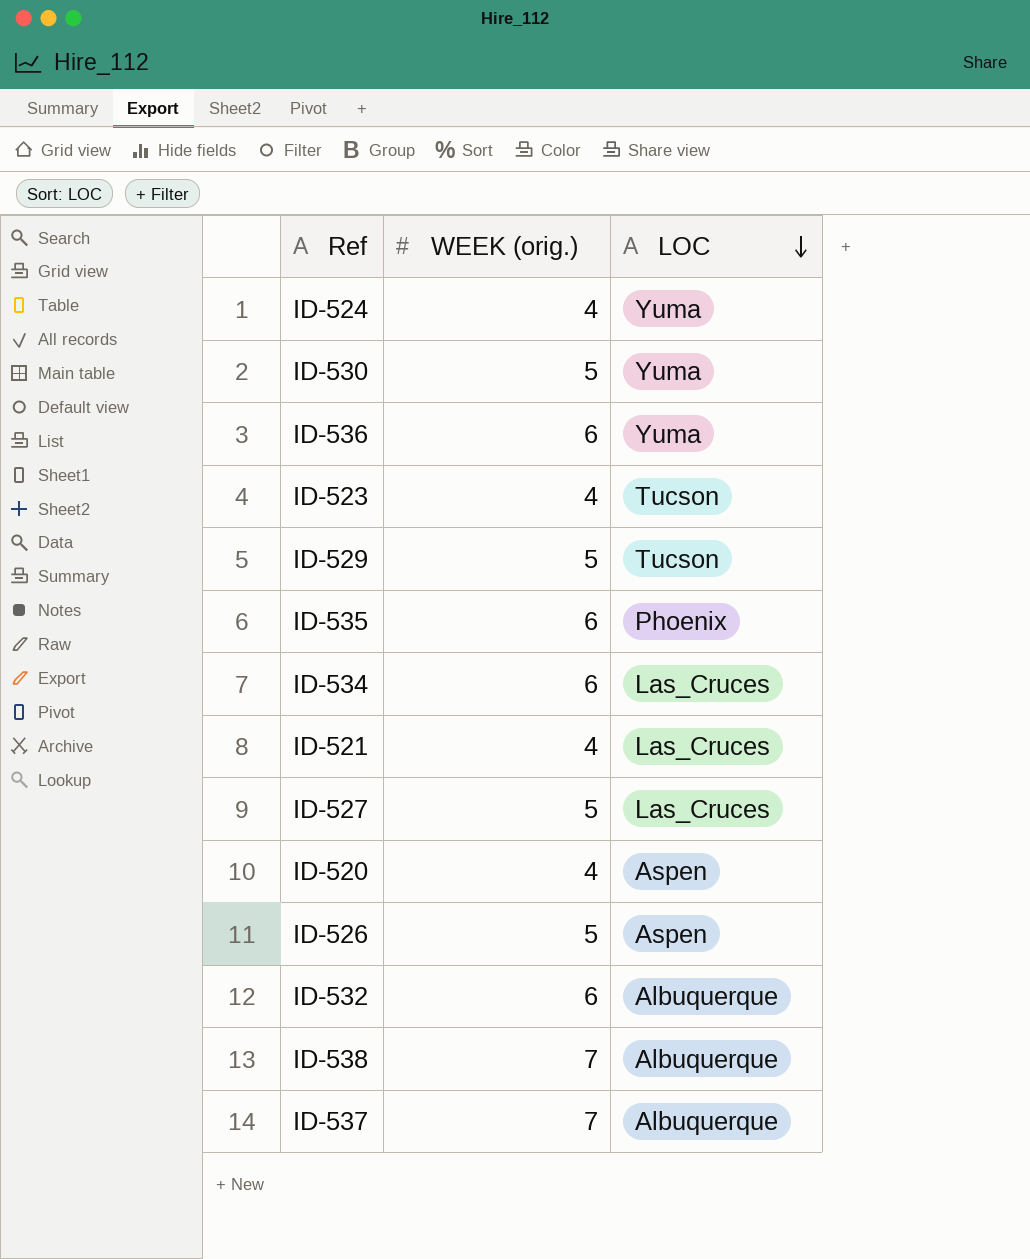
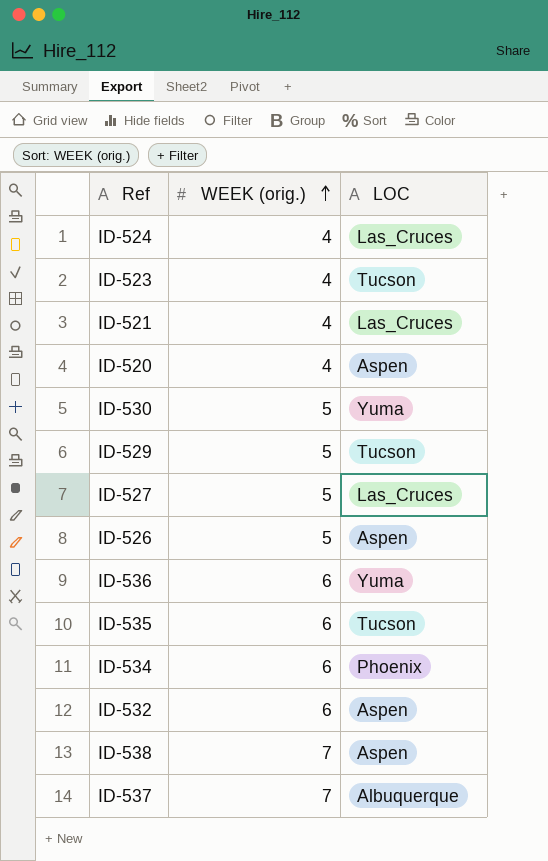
row order: LOC descending -> WEEK (orig.) ascending
ID-524 | LOC: Yuma -> Las_Cruces
ID-535 | LOC: Phoenix -> Tucson
ID-534 | LOC: Las_Cruces -> Phoenix
ID-532 | LOC: Albuquerque -> Aspen
ID-538 | LOC: Albuquerque -> Aspen

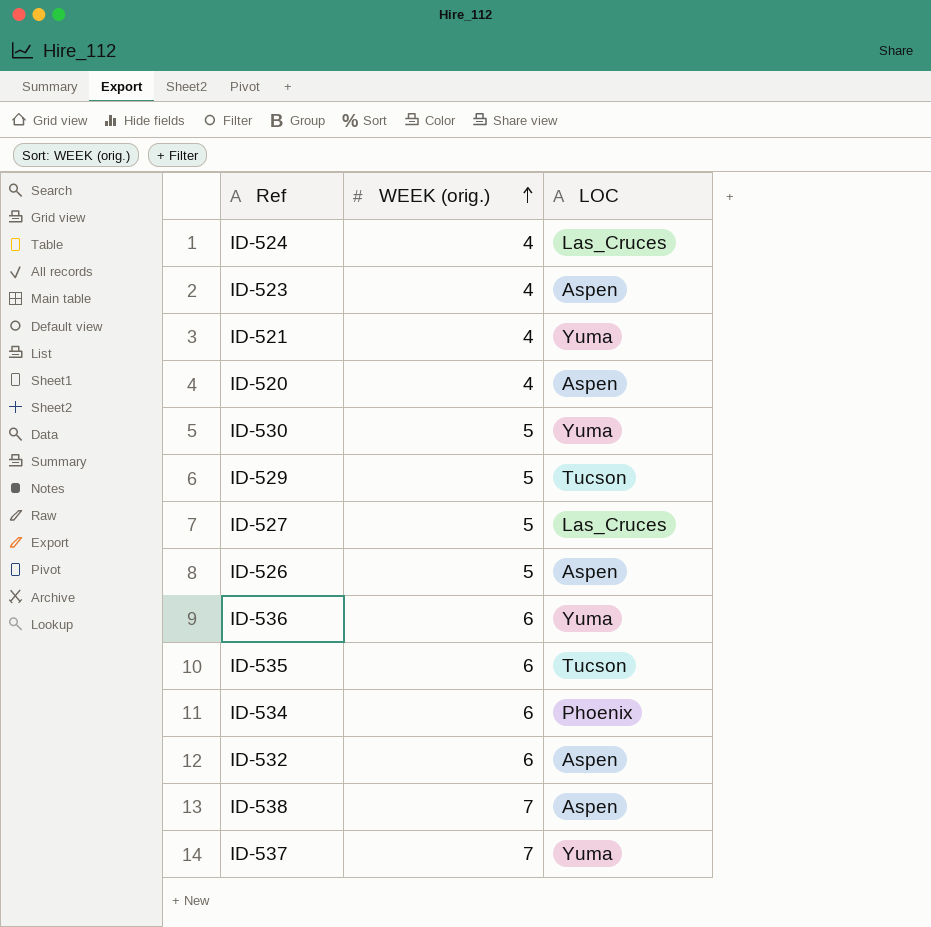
ID-523 | LOC: Tucson -> Aspen
ID-521 | LOC: Las_Cruces -> Yuma
ID-537 | LOC: Albuquerque -> Yuma

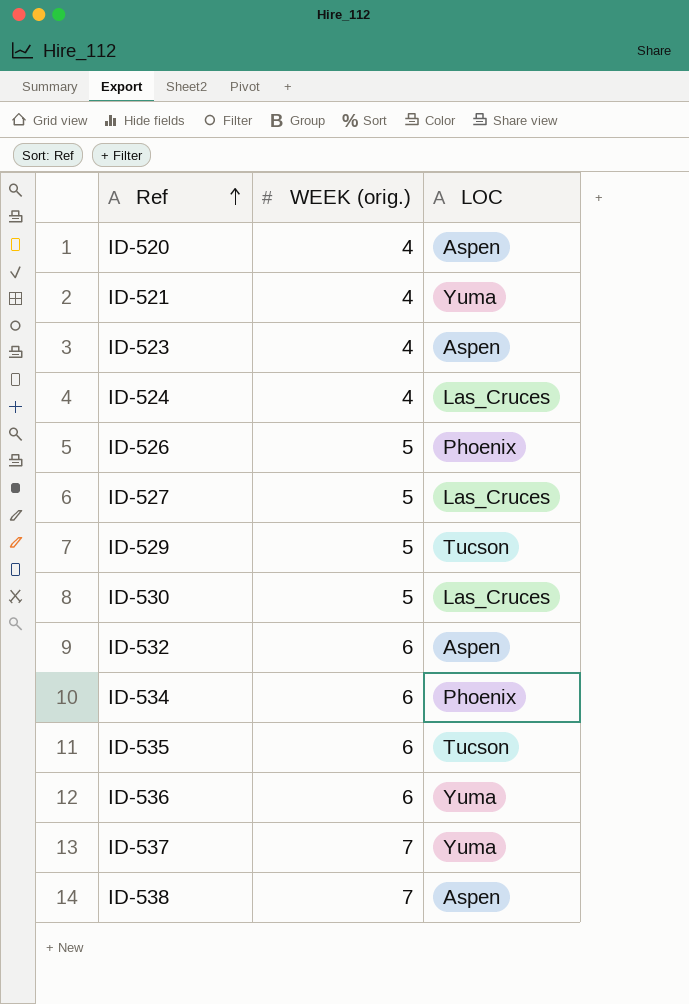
row order: WEEK (orig.) ascending -> Ref ascending
ID-526 | LOC: Aspen -> Phoenix
ID-530 | LOC: Yuma -> Las_Cruces

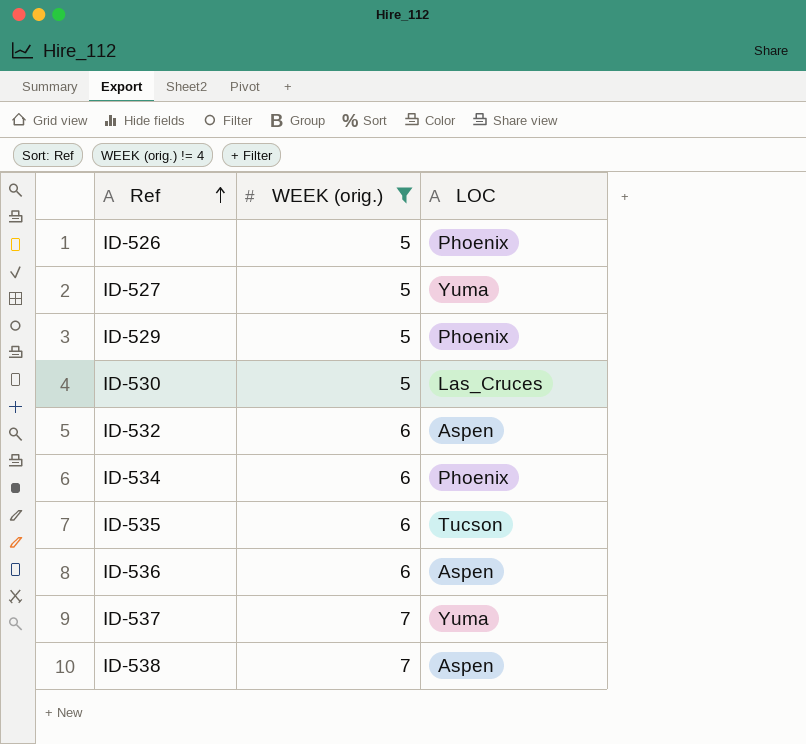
filter: none -> WEEK (orig.) != 4
ID-527 | LOC: Las_Cruces -> Yuma
ID-529 | LOC: Tucson -> Phoenix
ID-536 | LOC: Yuma -> Aspen

